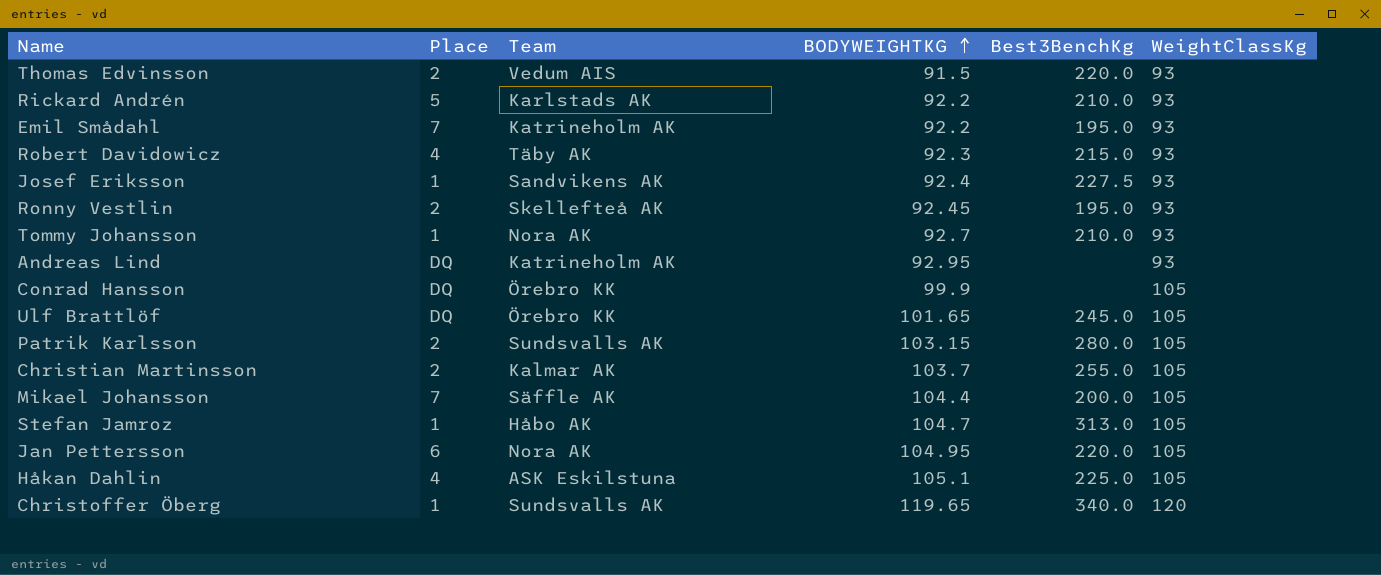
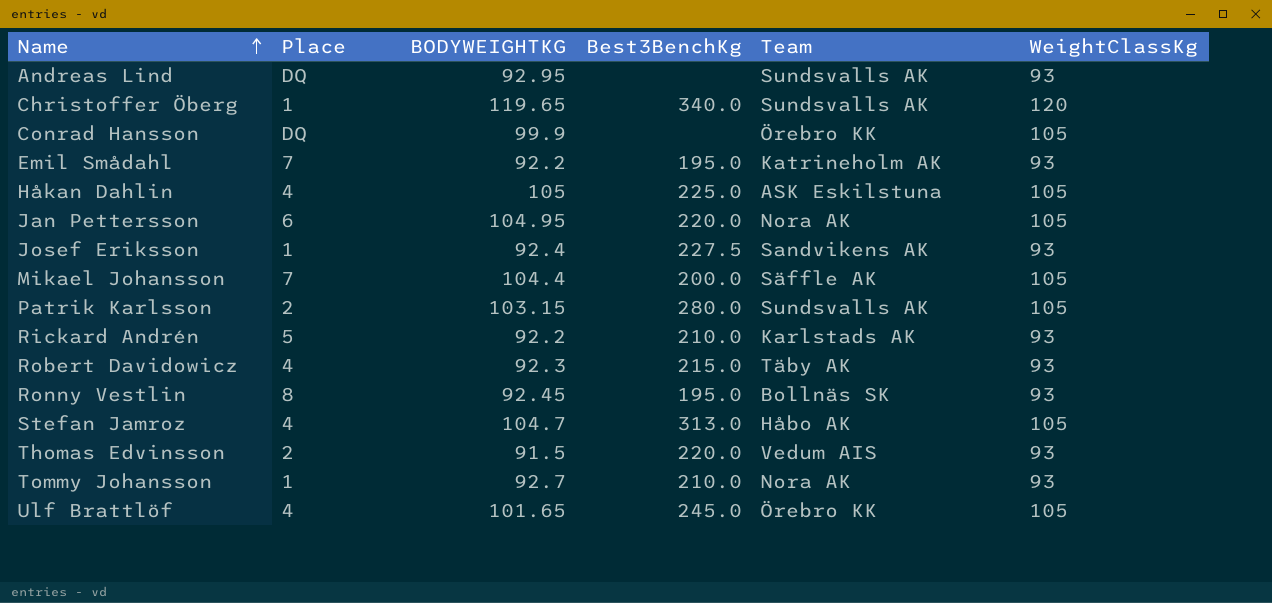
row order: BODYWEIGHTKG ascending -> Name ascending
column Team | position: 3 -> 5
row Christian Martinsson: 2 | Kalmar AK | 103.7 | 255.0 | 105 -> none
Andreas Lind | Team: Katrineholm AK -> Sundsvalls AK
Håkan Dahlin | BODYWEIGHTKG: 105.1 -> 105
Ronny Vestlin | Place: 2 -> 8
Ronny Vestlin | Team: Skellefteå AK -> Bollnäs SK
Stefan Jamroz | Place: 1 -> 4
Ulf Brattlöf | Place: DQ -> 4

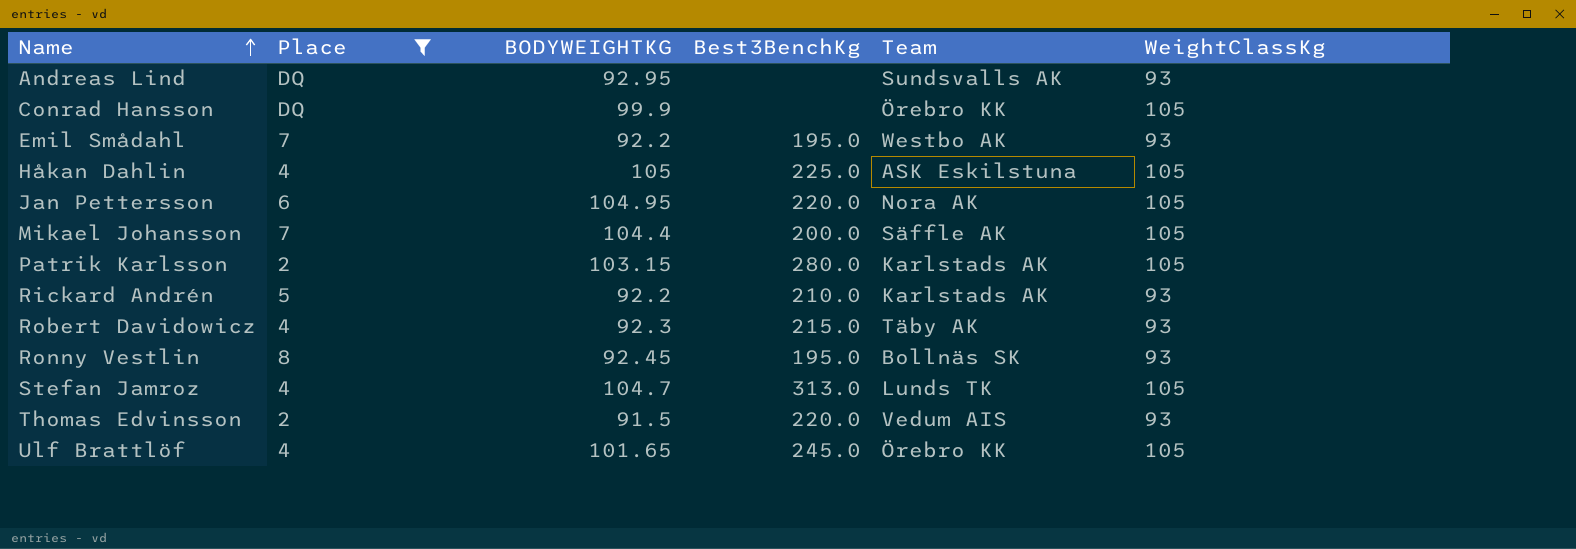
filter: none -> Place != 1
Emil Smådahl | Team: Katrineholm AK -> Westbo AK
Patrik Karlsson | Team: Sundsvalls AK -> Karlstads AK
Stefan Jamroz | Team: Håbo AK -> Lunds TK

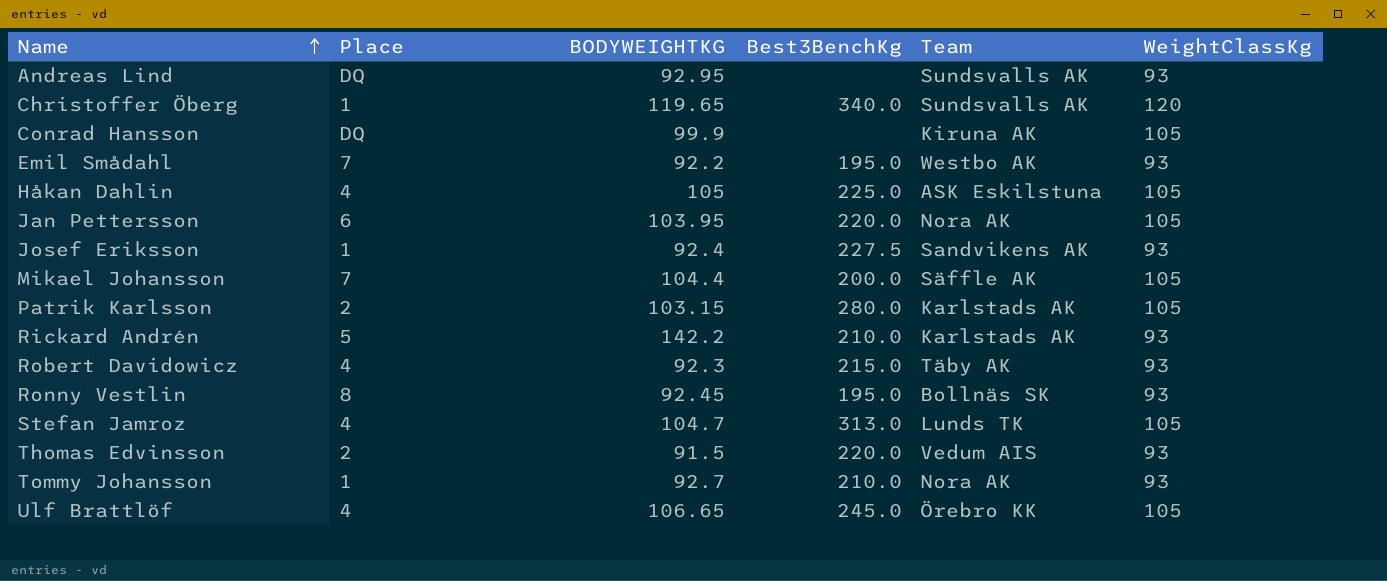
filter: Place != 1 -> none
Conrad Hansson | Team: Örebro KK -> Kiruna AK
Jan Pettersson | BODYWEIGHTKG: 104.95 -> 103.95
Rickard Andrén | BODYWEIGHTKG: 92.2 -> 142.2
Ulf Brattlöf | BODYWEIGHTKG: 101.65 -> 106.65

